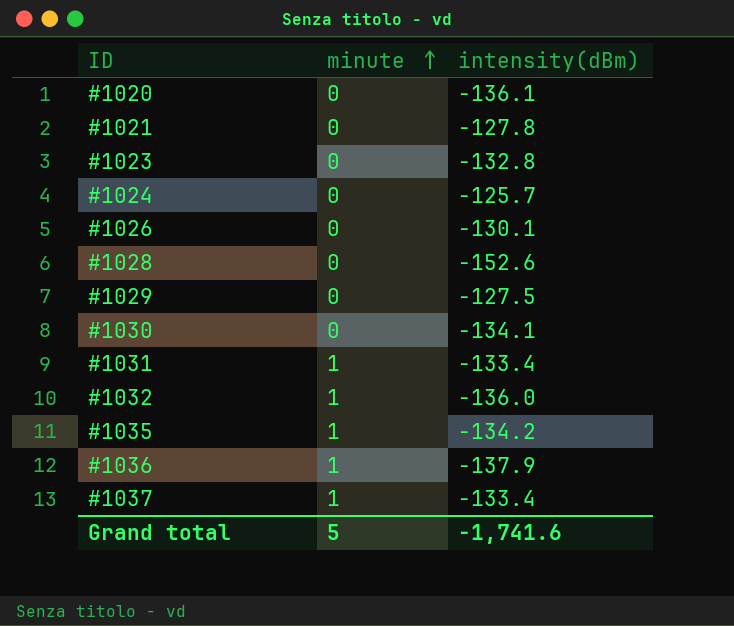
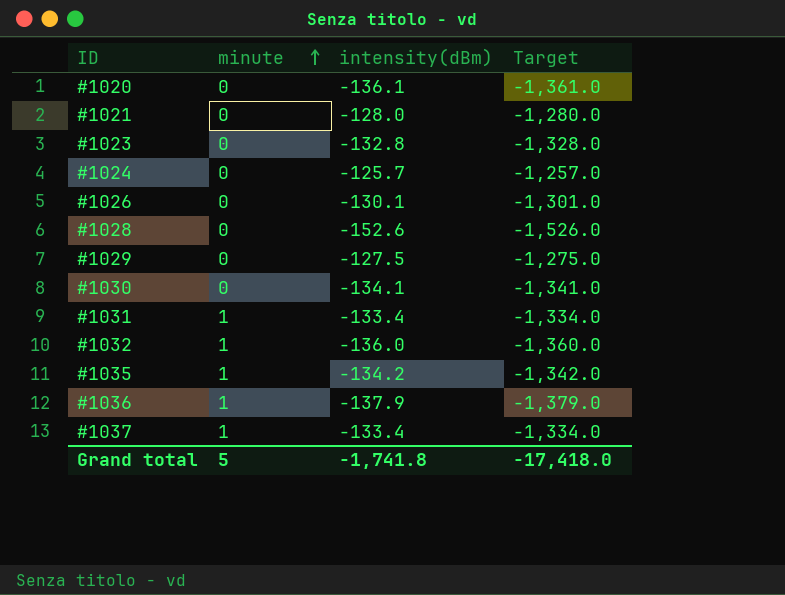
column Target | formula: none -> [intensity(dBm)] * 10
#1021 | intensity(dBm): -127.8 -> -128.0
Grand total | intensity(dBm): -1,741.6 -> -1,741.8

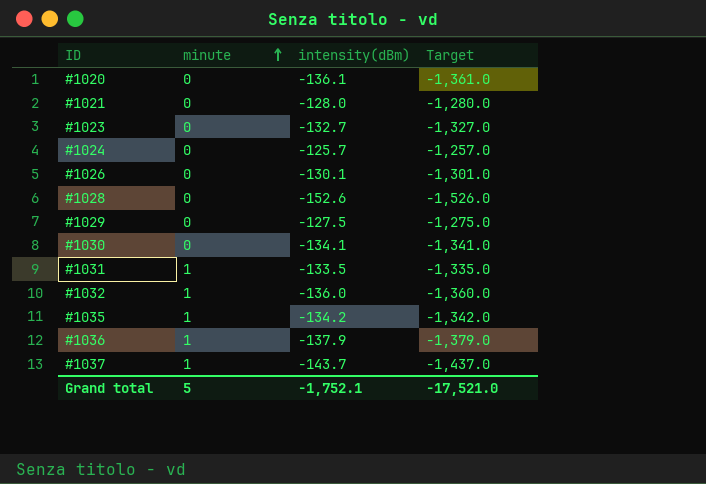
#1023 | intensity(dBm): -132.8 -> -132.7
#1023 | Target: -1,328.0 -> -1,327.0
#1031 | intensity(dBm): -133.4 -> -133.5
#1031 | Target: -1,334.0 -> -1,335.0
#1037 | intensity(dBm): -133.4 -> -143.7
#1037 | Target: -1,334.0 -> -1,437.0
Grand total | intensity(dBm): -1,741.8 -> -1,752.1
Grand total | Target: -17,418.0 -> -17,521.0

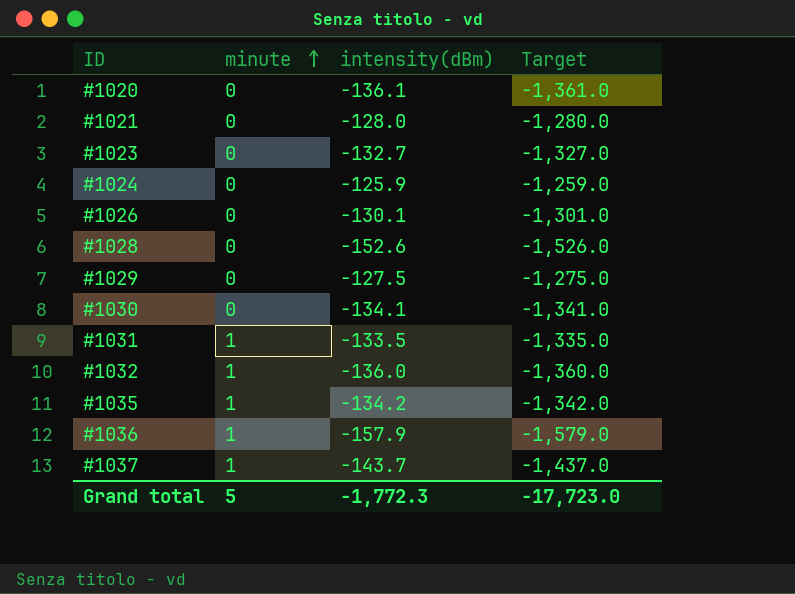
#1024 | intensity(dBm): -125.7 -> -125.9
#1024 | Target: -1,257.0 -> -1,259.0
#1036 | intensity(dBm): -137.9 -> -157.9
#1036 | Target: -1,379.0 -> -1,579.0
Grand total | intensity(dBm): -1,752.1 -> -1,772.3
Grand total | Target: -17,521.0 -> -17,723.0

